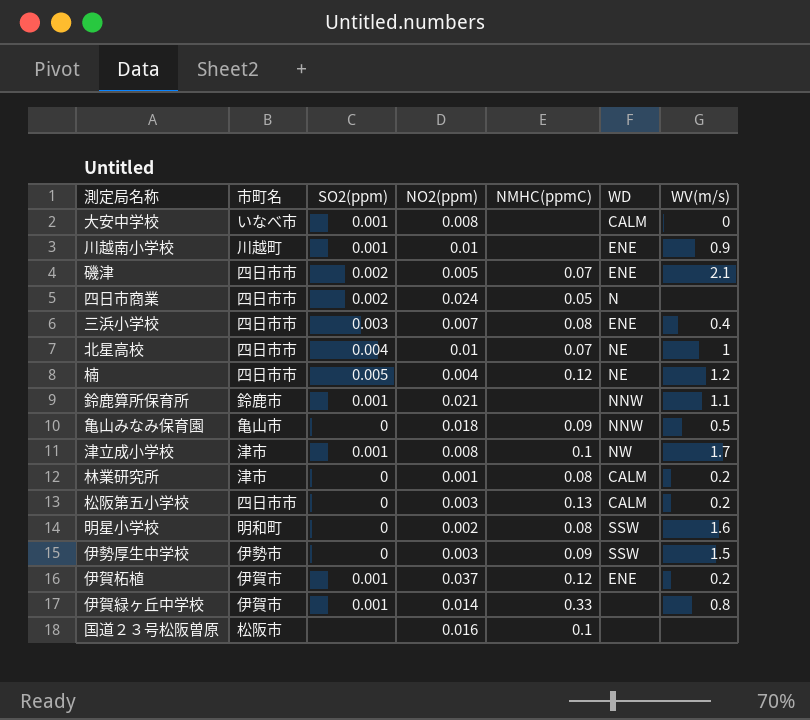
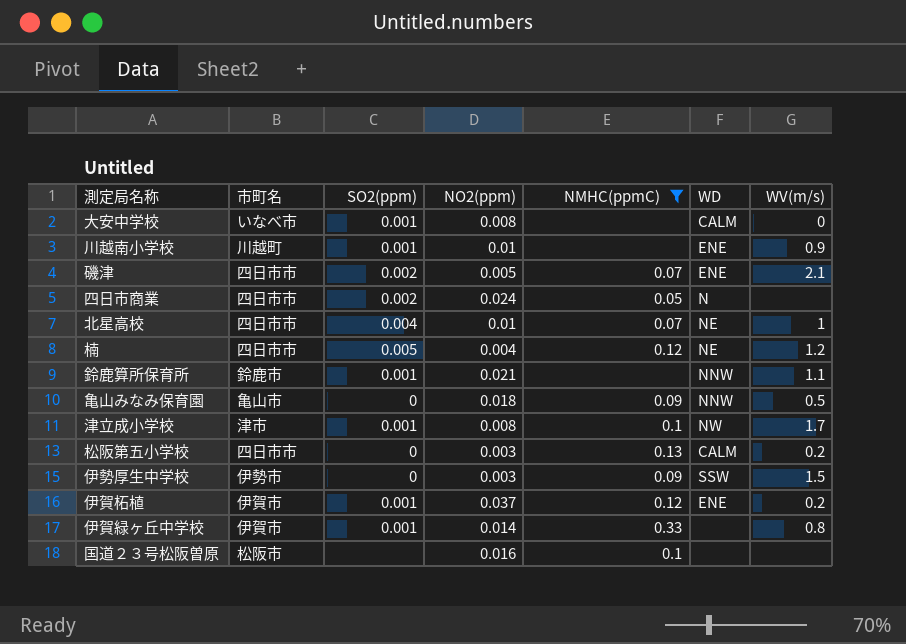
filter: none -> NMHC(ppmC) != 0.08

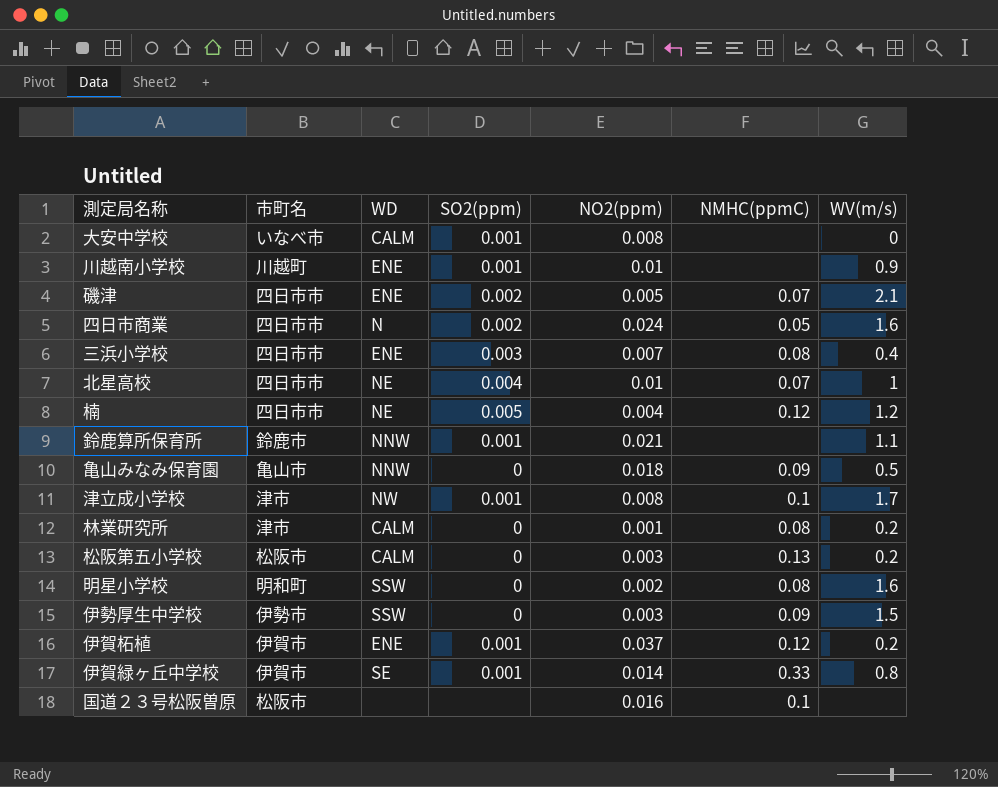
filter: NMHC(ppmC) != 0.08 -> none
column WD | position: 6 -> 3
四日市商業 | WV(m/s): none -> 1.6
松阪第五小学校 | 市町名: 四日市市 -> 松阪市
伊賀緑ヶ丘中学校 | WD: none -> SE

